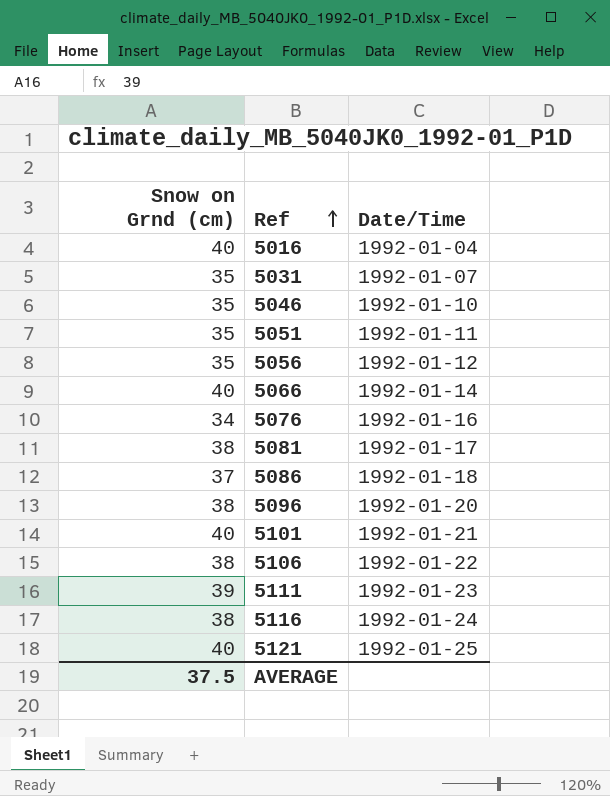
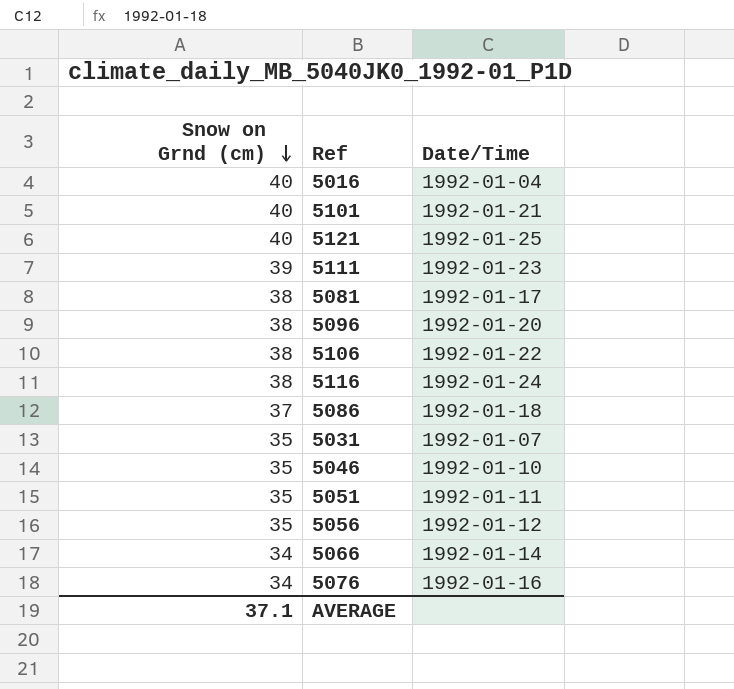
row order: Ref ascending -> Snow on Grnd (cm) descending
5066 | Snow on Grnd (cm): 40 -> 34
AVERAGE | Snow on Grnd (cm): 37.5 -> 37.1

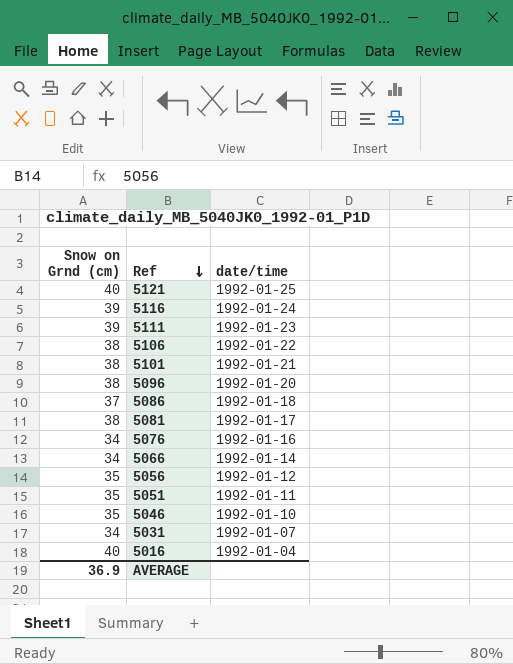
row order: Snow on Grnd (cm) descending -> Ref descending
column name: Date/Time -> date/time
5116 | Snow on Grnd (cm): 38 -> 39
5101 | Snow on Grnd (cm): 40 -> 38
5031 | Snow on Grnd (cm): 35 -> 34
AVERAGE | Snow on Grnd (cm): 37.1 -> 36.9

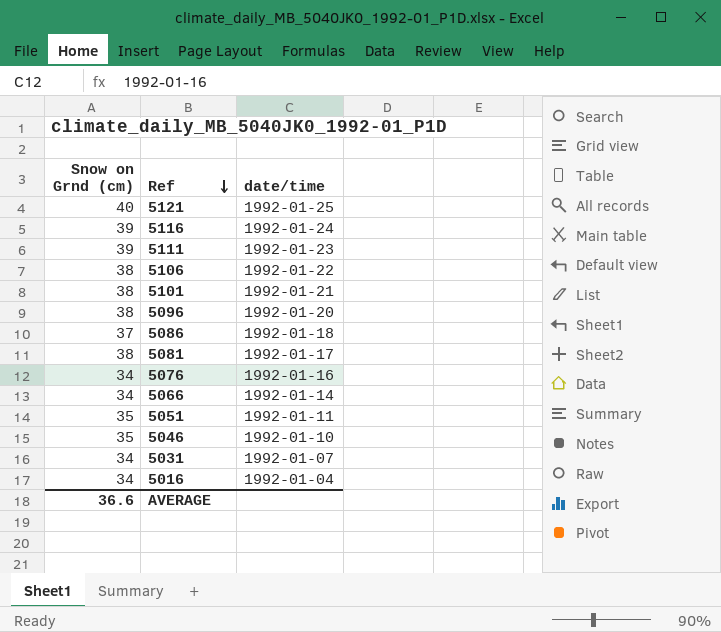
row 5056: 35 | 1992-01-12 -> none
5016 | Snow on Grnd (cm): 40 -> 34
AVERAGE | Snow on Grnd (cm): 36.9 -> 36.6

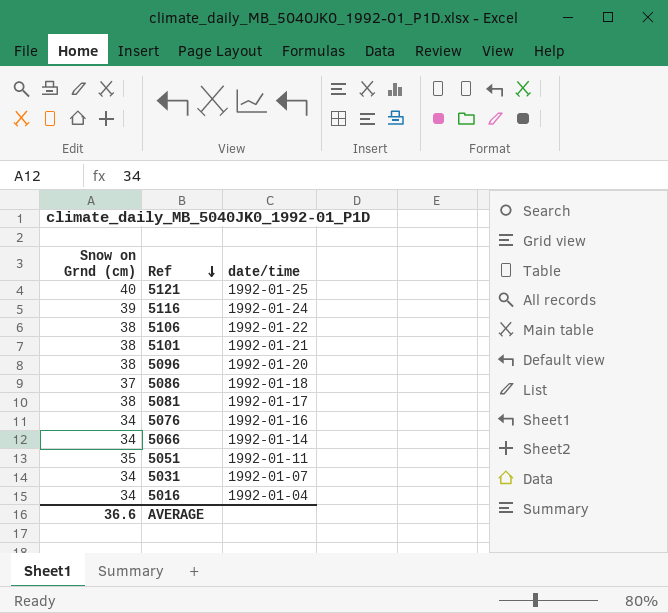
row 5111: 39 | 1992-01-23 -> none
row 5046: 35 | 1992-01-10 -> none

